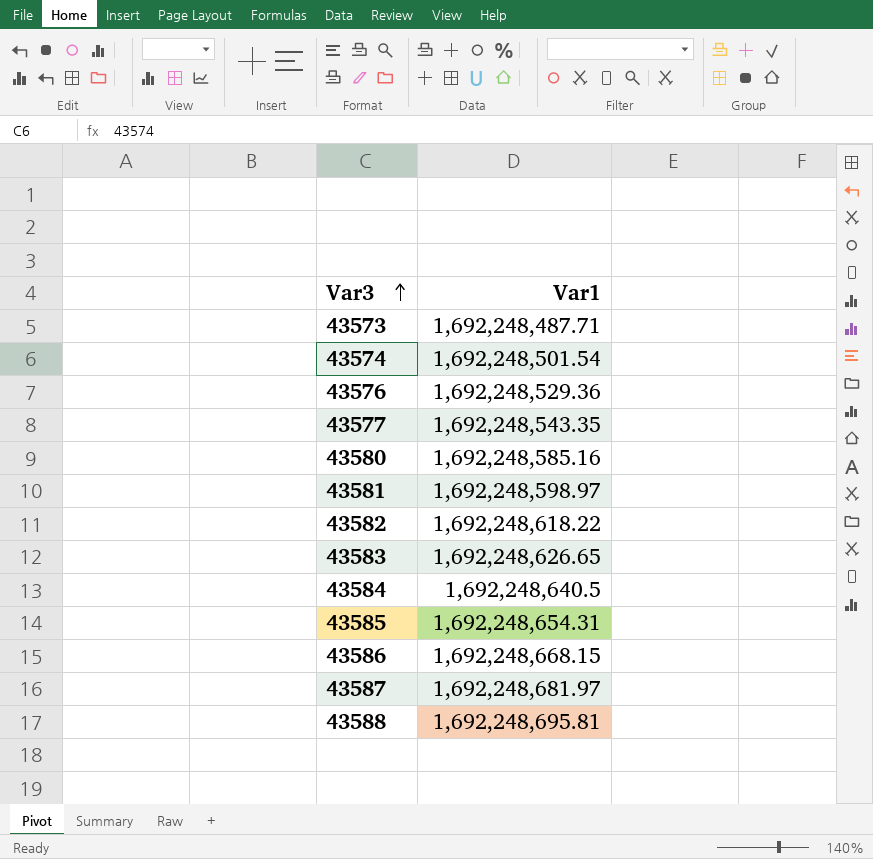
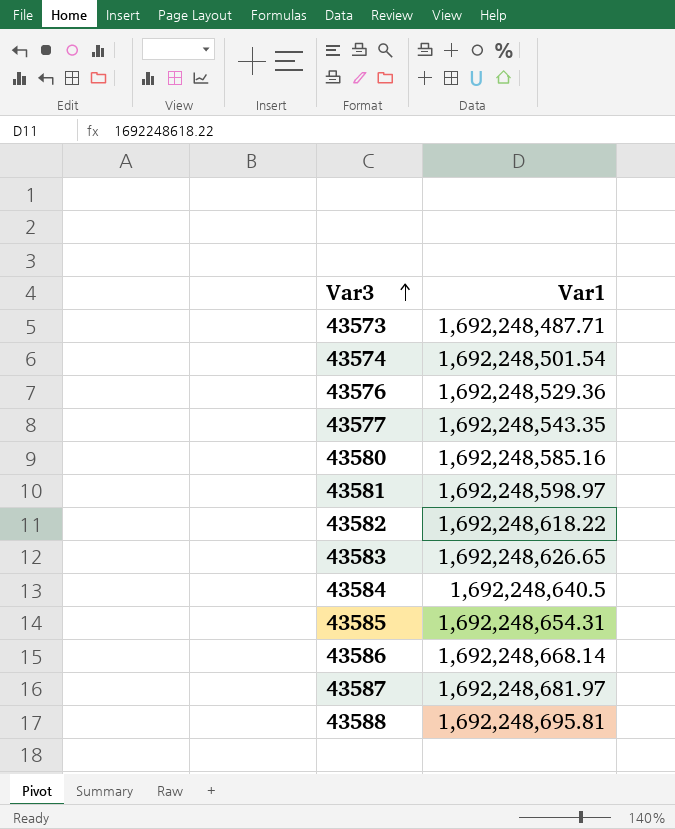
43586 | Var1: 1,692,248,668.15 -> 1,692,248,668.14

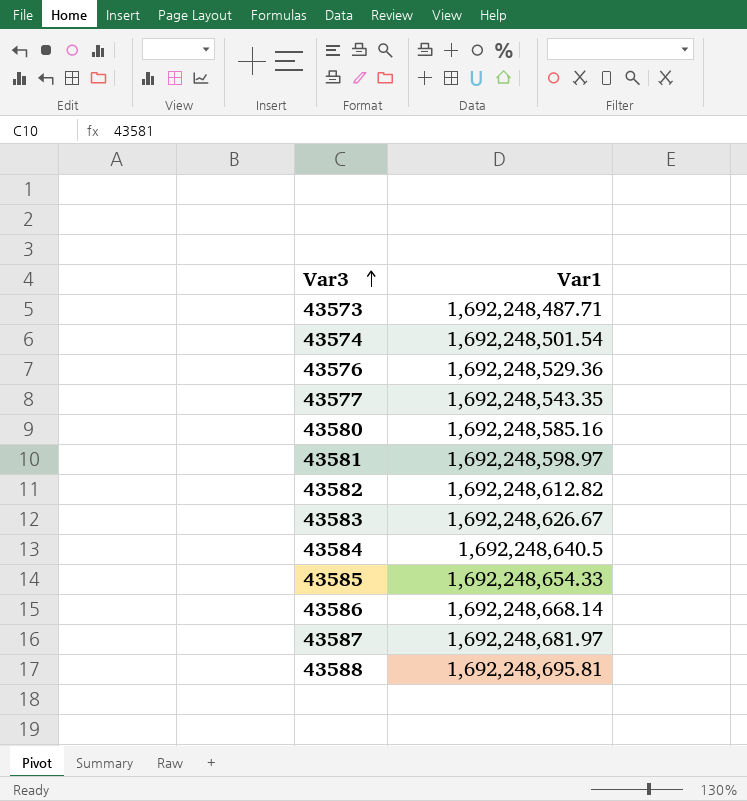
43582 | Var1: 1,692,248,618.22 -> 1,692,248,612.82
43583 | Var1: 1,692,248,626.65 -> 1,692,248,626.67
43585 | Var1: 1,692,248,654.31 -> 1,692,248,654.33

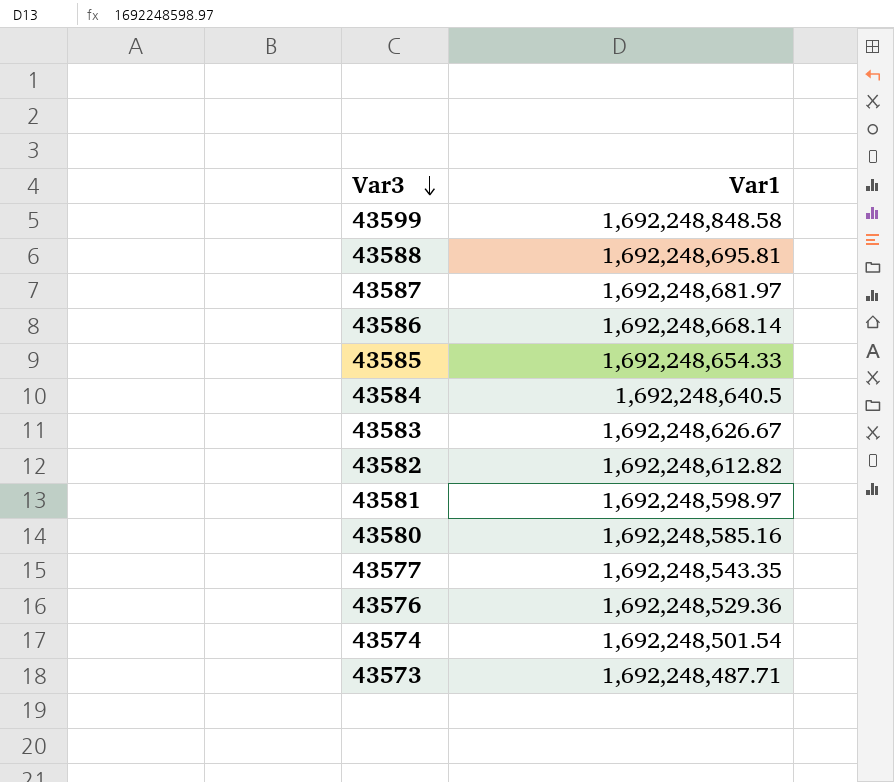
row order: Var3 ascending -> Var3 descending
row 43599: none -> 1,692,248,848.58

